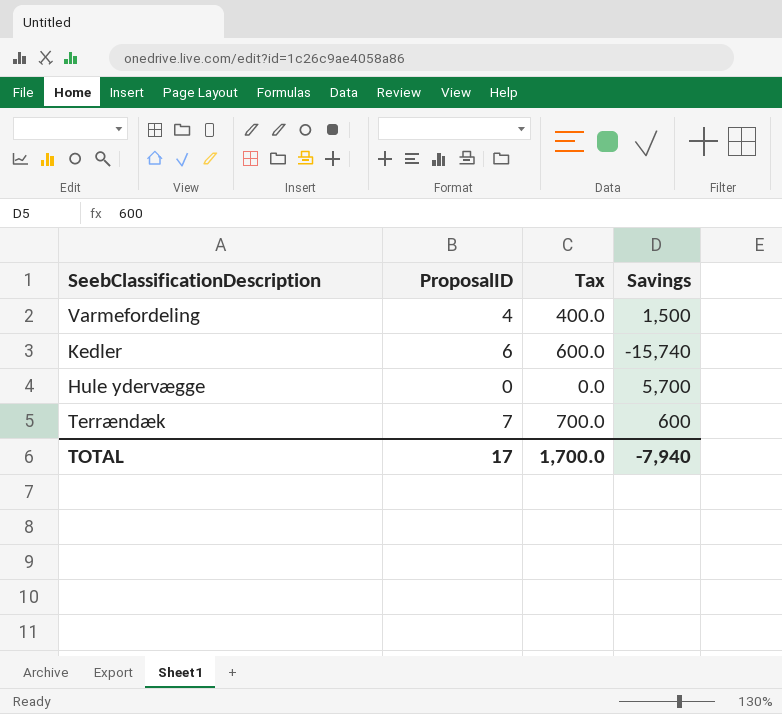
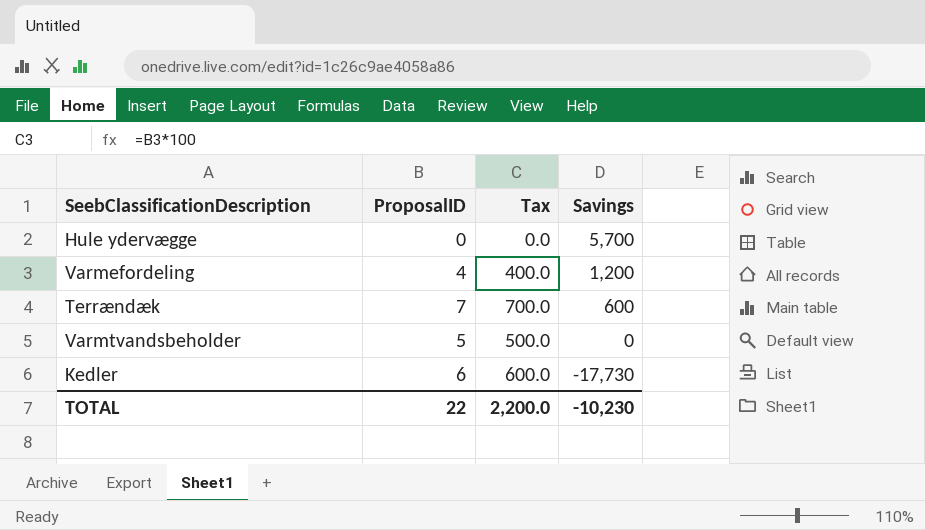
row order: none -> Savings descending
Varmefordeling | Savings: 1,500 -> 1,200
row Varmtvandsbeholder: none -> 5 | 500.0 | 0
Kedler | Savings: -15,740 -> -17,730
TOTAL | ProposalID: 17 -> 22
TOTAL | Tax: 1,700.0 -> 2,200.0
TOTAL | Savings: -7,940 -> -10,230

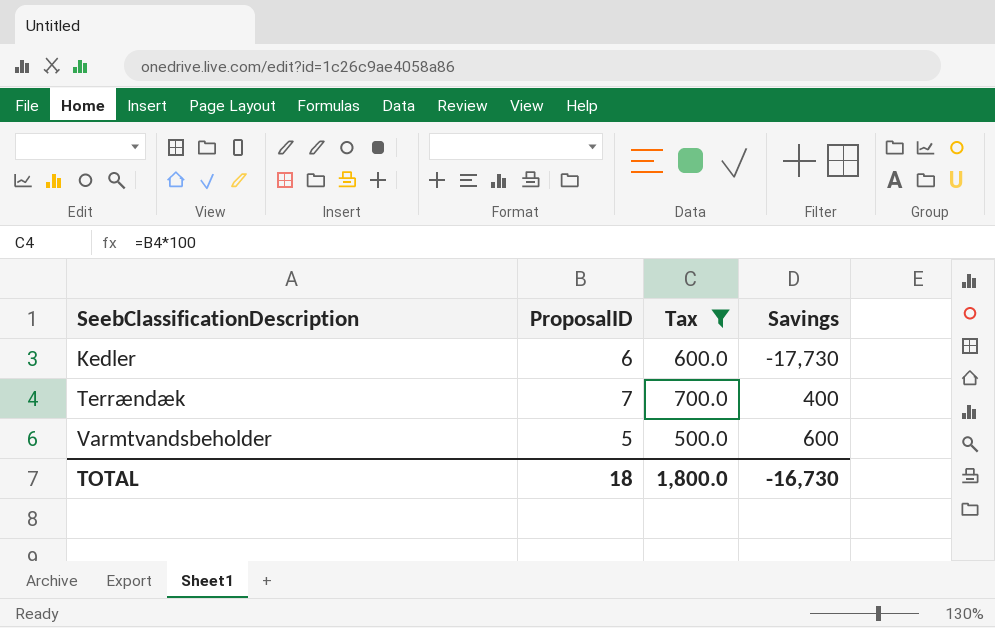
filter: none -> Tax >= 500.0
row order: Savings descending -> SeebClassificationDescription ascending
Terrændæk | Savings: 600 -> 400
Varmtvandsbeholder | Savings: 0 -> 600
TOTAL | ProposalID: 22 -> 18
TOTAL | Tax: 2,200.0 -> 1,800.0
TOTAL | Savings: -10,230 -> -16,730

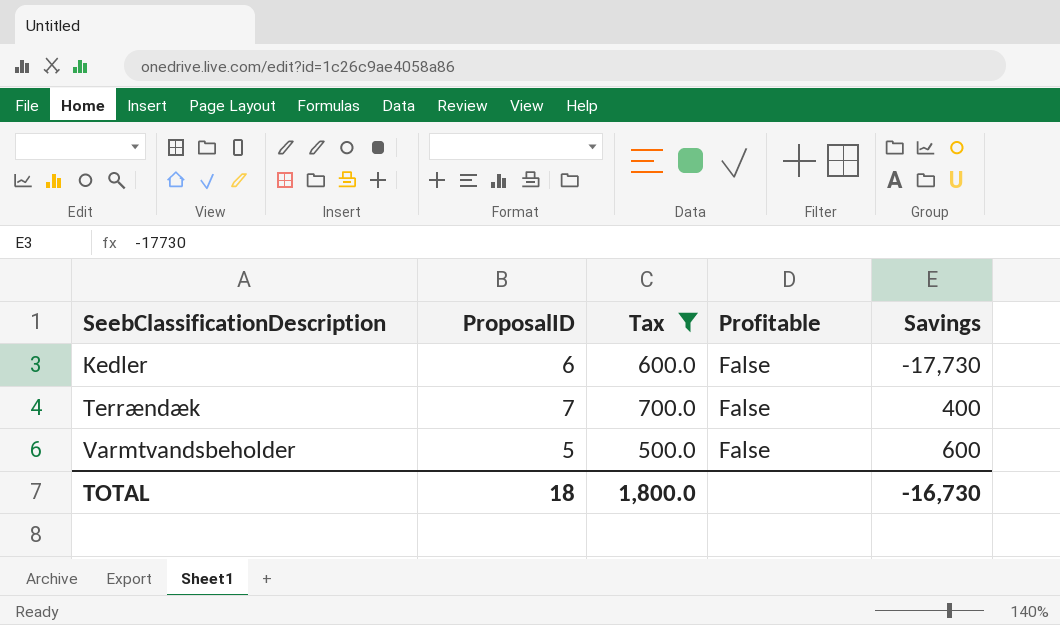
column Profitable | position: none -> 4

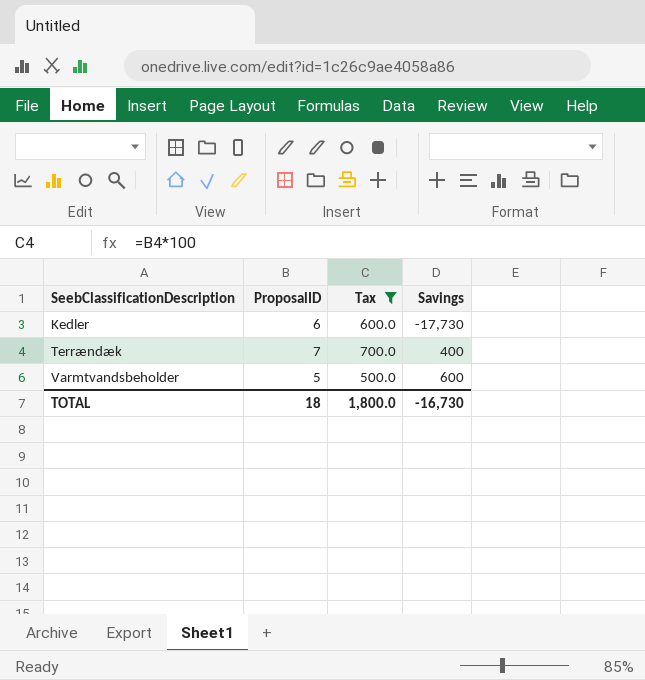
column Profitable | position: 4 -> none

